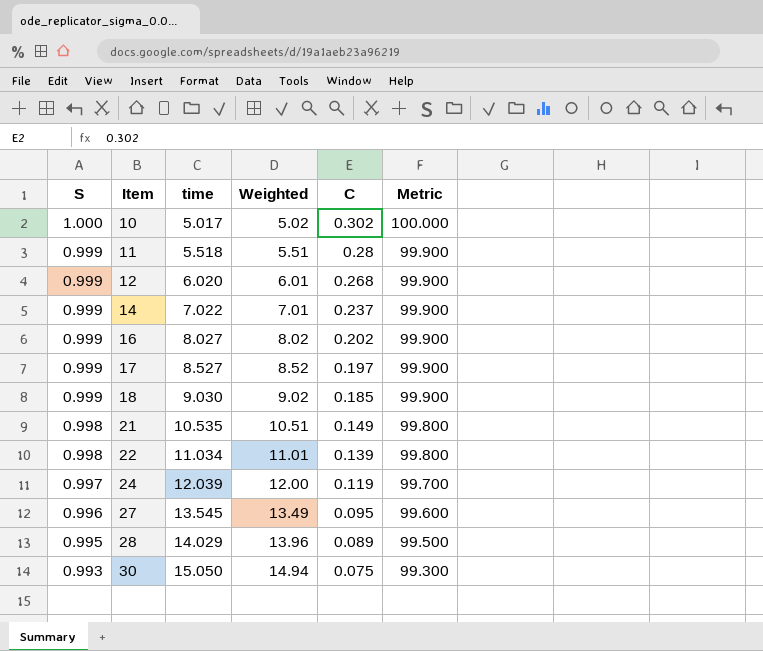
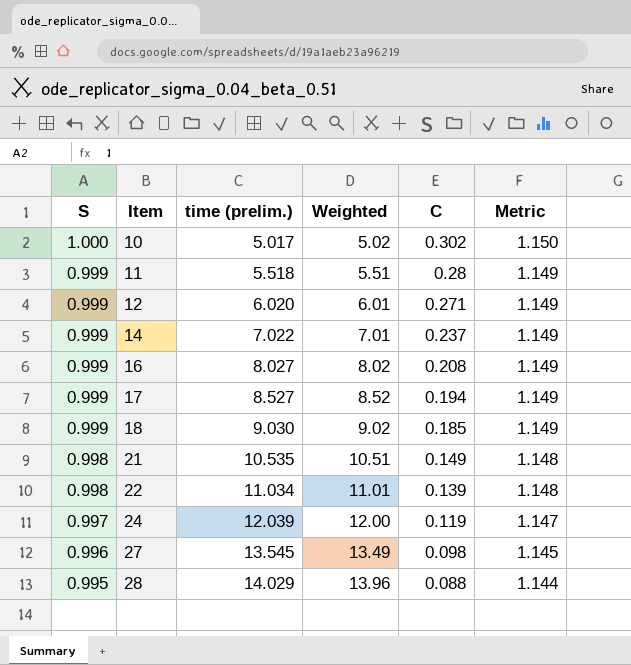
column name: time -> time (prelim.)
column Metric | formula: [S] * 100 -> [S] * 1.15
row 30: 0.993 | 15.050 | 14.94 | 0.075 | 99.300 -> none
12 | C: 0.268 -> 0.271
16 | C: 0.202 -> 0.208
17 | C: 0.197 -> 0.194
27 | C: 0.095 -> 0.098
28 | C: 0.089 -> 0.088

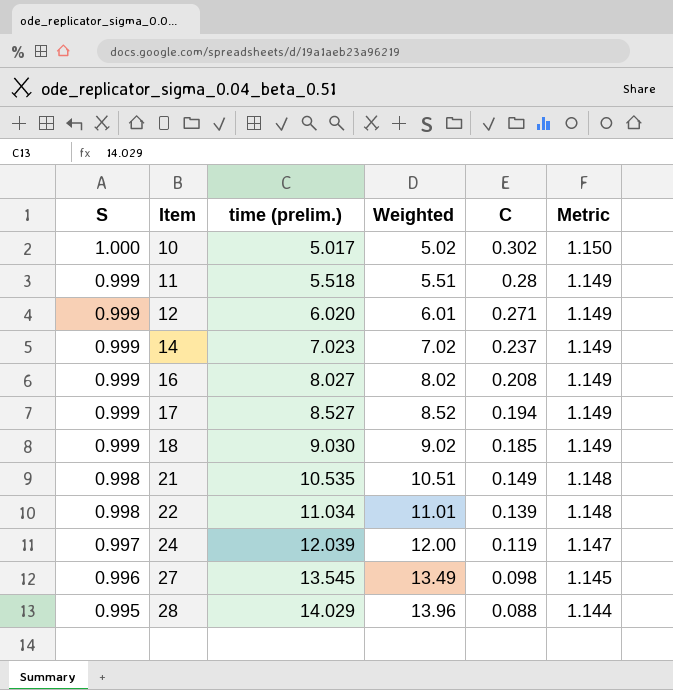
14 | time (prelim.): 7.022 -> 7.023
14 | Weighted: 7.01 -> 7.02

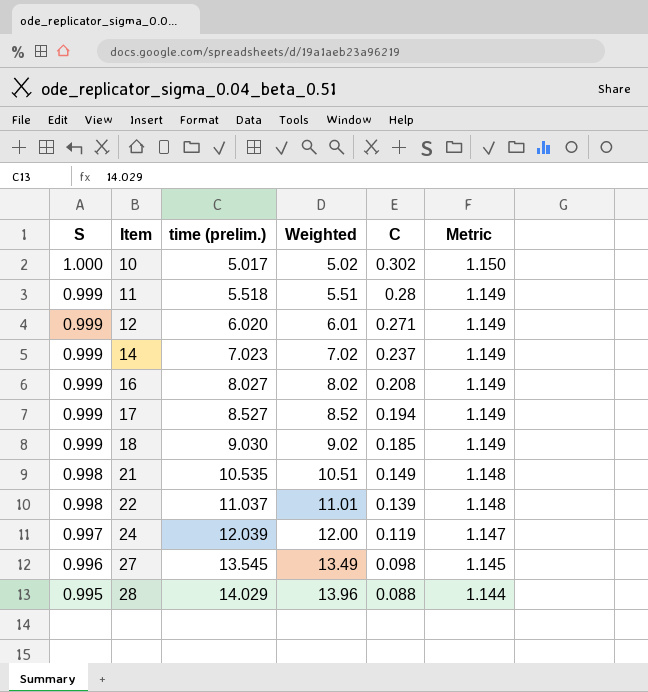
22 | time (prelim.): 11.034 -> 11.037

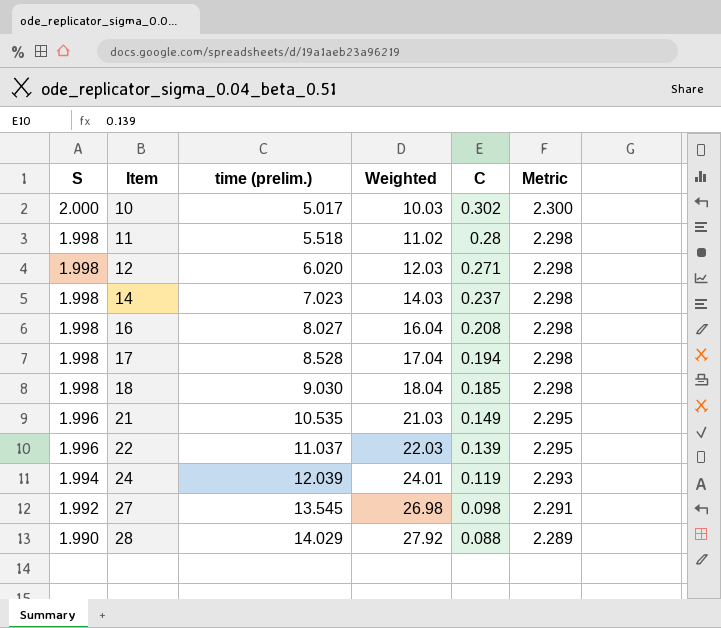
10 | S: 1.000 -> 2.000
10 | Weighted: 5.02 -> 10.03
10 | Metric: 1.150 -> 2.300
11 | S: 0.999 -> 1.998
11 | Weighted: 5.51 -> 11.02
11 | Metric: 1.149 -> 2.298
12 | S: 0.999 -> 1.998
12 | Weighted: 6.01 -> 12.03
12 | Metric: 1.149 -> 2.298
14 | S: 0.999 -> 1.998
14 | Weighted: 7.02 -> 14.03
14 | Metric: 1.149 -> 2.298
16 | S: 0.999 -> 1.998
16 | Weighted: 8.02 -> 16.04
16 | Metric: 1.149 -> 2.298
17 | S: 0.999 -> 1.998
17 | time (prelim.): 8.527 -> 8.528
17 | Weighted: 8.52 -> 17.04
17 | Metric: 1.149 -> 2.298
18 | S: 0.999 -> 1.998
18 | Weighted: 9.02 -> 18.04
18 | Metric: 1.149 -> 2.298
21 | S: 0.998 -> 1.996
21 | Weighted: 10.51 -> 21.03
21 | Metric: 1.148 -> 2.295
22 | S: 0.998 -> 1.996
22 | Weighted: 11.01 -> 22.03
22 | Metric: 1.148 -> 2.295
24 | S: 0.997 -> 1.994
24 | Weighted: 12.00 -> 24.01
24 | Metric: 1.147 -> 2.293
27 | S: 0.996 -> 1.992
27 | Weighted: 13.49 -> 26.98
27 | Metric: 1.145 -> 2.291
28 | S: 0.995 -> 1.990
28 | Weighted: 13.96 -> 27.92
28 | Metric: 1.144 -> 2.289

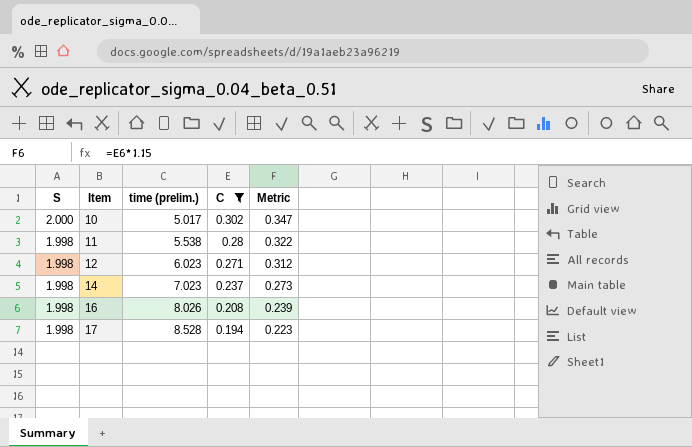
filter: none -> C >= 0.194
column Weighted | formula: [S] * [time (prelim.)] -> none
column Metric | formula: [S] * 1.15 -> [C] * 1.15
11 | time (prelim.): 5.518 -> 5.538
12 | time (prelim.): 6.020 -> 6.023
16 | time (prelim.): 8.027 -> 8.026

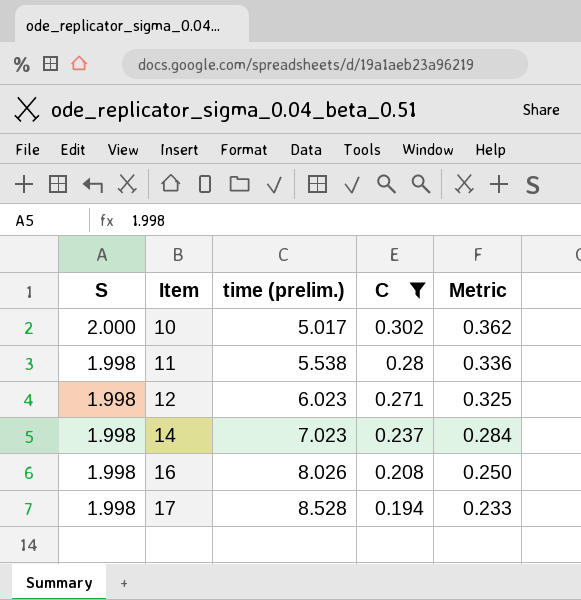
column Metric | formula: [C] * 1.15 -> [C] * 1.2

